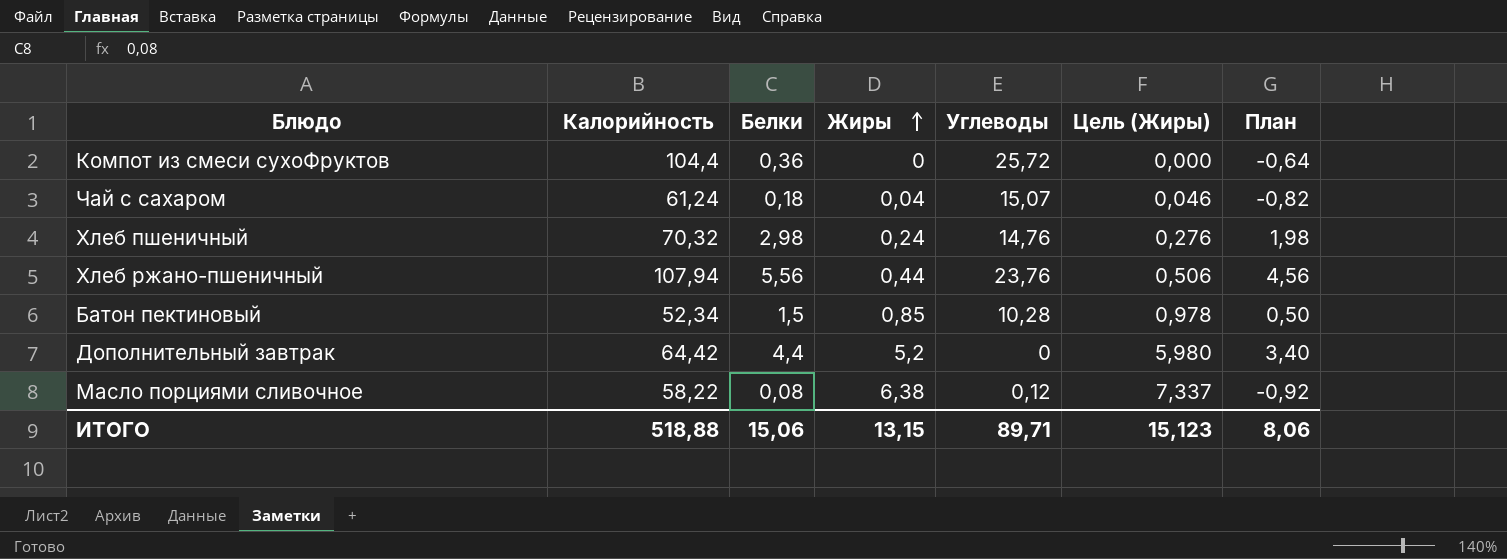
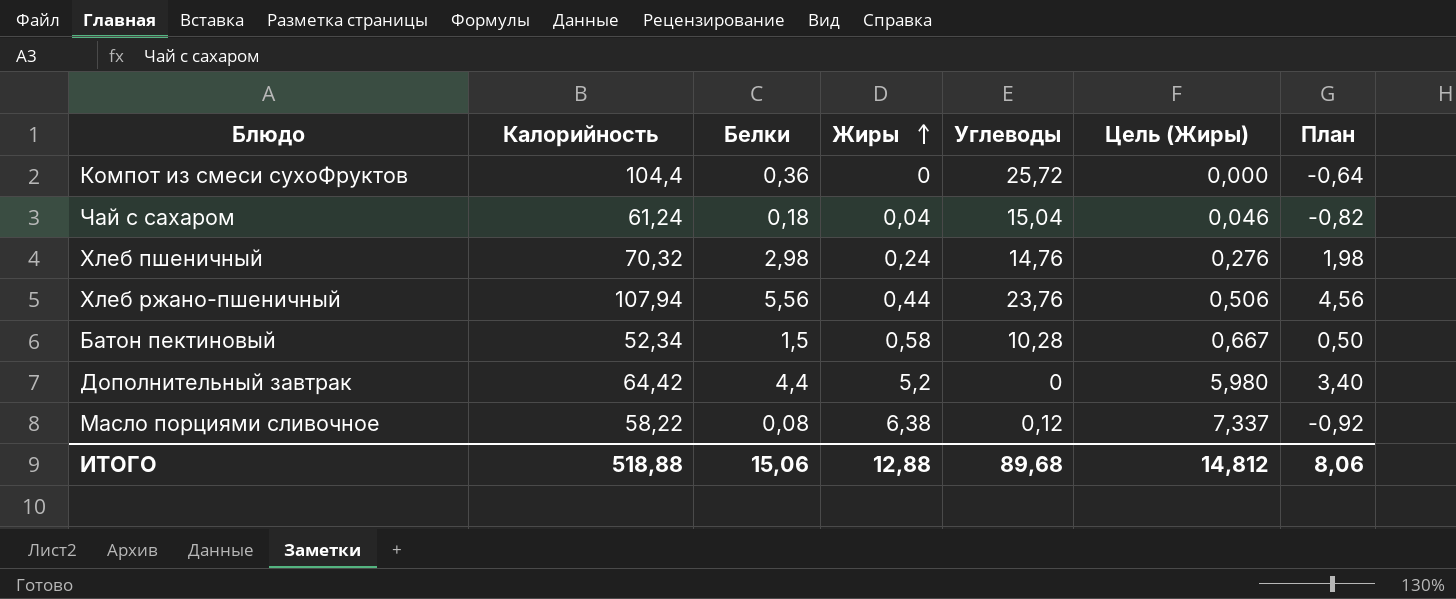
Чай с сахаром | Углеводы: 15,07 -> 15,04
Батон пектиновый | Жиры: 0,85 -> 0,58
Батон пектиновый | Цель (Жиры): 0,978 -> 0,667
ИТОГО | Жиры: 13,15 -> 12,88
ИТОГО | Углеводы: 89,71 -> 89,68
ИТОГО | Цель (Жиры): 15,123 -> 14,812

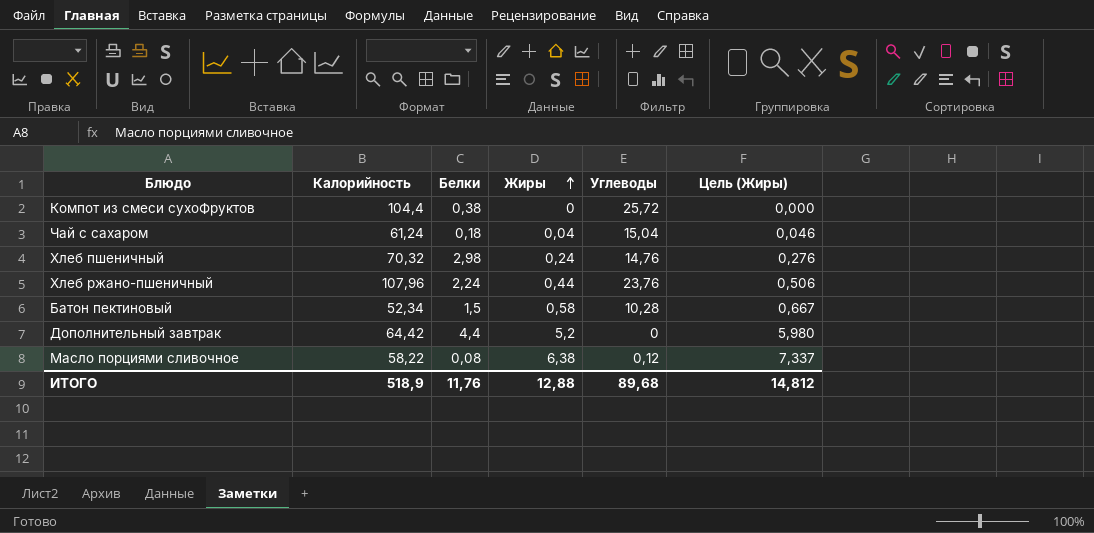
column План | formula: [Белки] - 1 -> none
Компот из смеси сухоФруктов | Белки: 0,36 -> 0,38
Хлеб ржано-пшеничный | Калорийность: 107,94 -> 107,96
Хлеб ржано-пшеничный | Белки: 5,56 -> 2,24
ИТОГО | Калорийность: 518,88 -> 518,9
ИТОГО | Белки: 15,06 -> 11,76

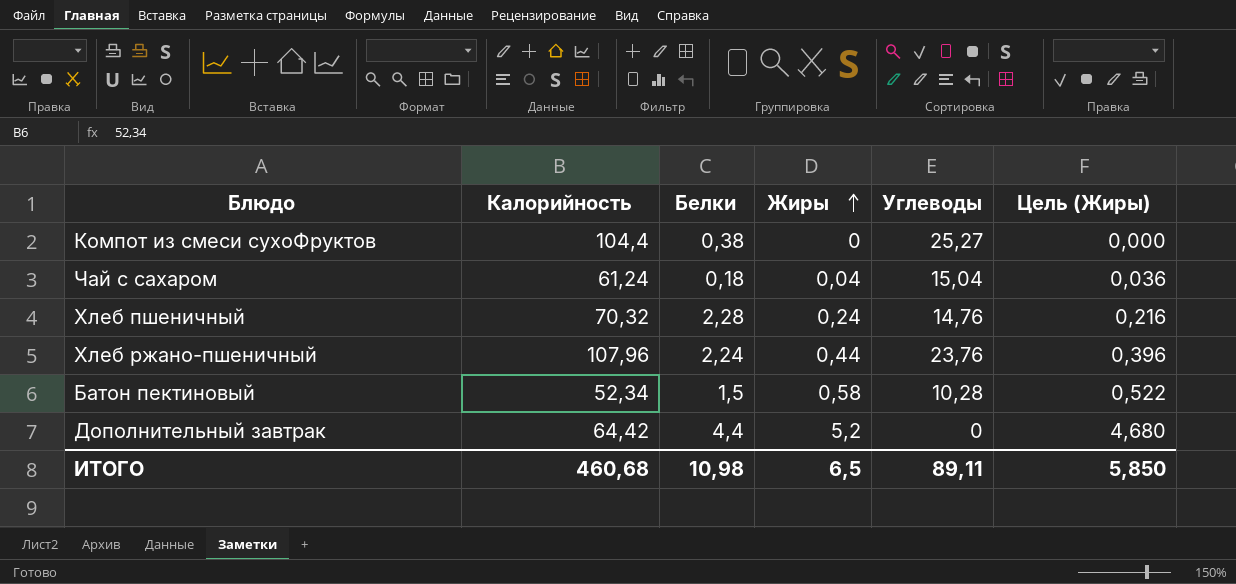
column Цель (Жиры) | formula: [Жиры] * 1,15 -> [Жиры] * 0,9
row Масло порциями сливочное: 58,22 | 0,08 | 6,38 | 0,12 | 7,337 -> none
Компот из смеси сухоФруктов | Углеводы: 25,72 -> 25,27
Хлеб пшеничный | Белки: 2,98 -> 2,28
ИТОГО | Калорийность: 518,9 -> 460,68
ИТОГО | Белки: 11,76 -> 10,98
ИТОГО | Жиры: 12,88 -> 6,5
ИТОГО | Углеводы: 89,68 -> 89,11
ИТОГО | Цель (Жиры): 14,812 -> 5,850

